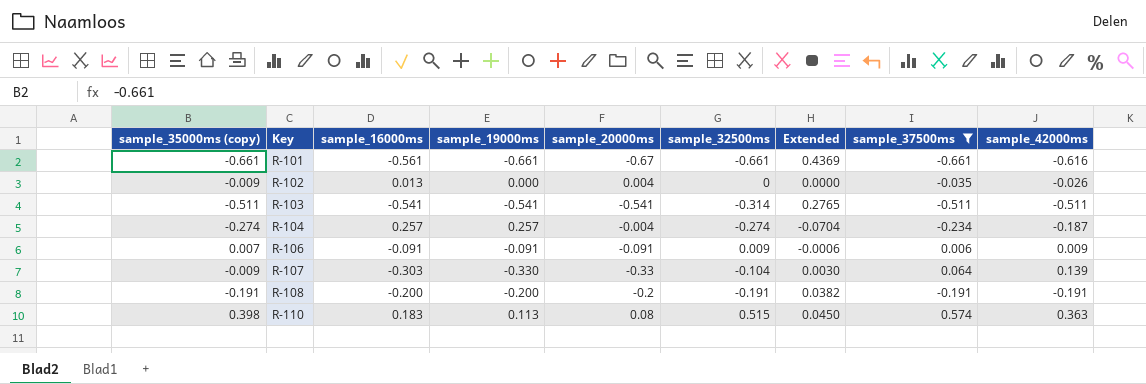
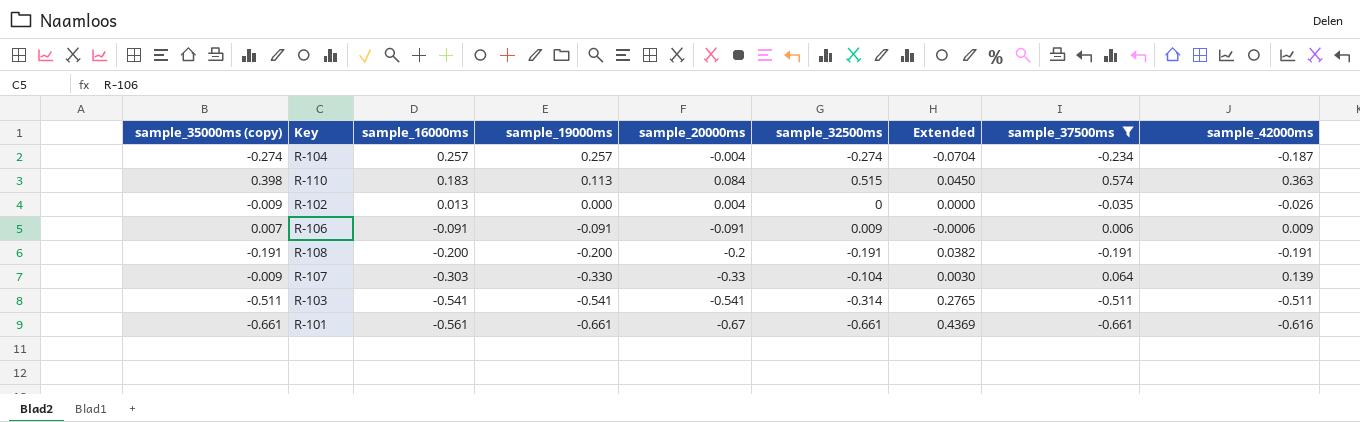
row order: Key ascending -> sample_16000ms descending
R-110 | sample_20000ms: 0.08 -> 0.084

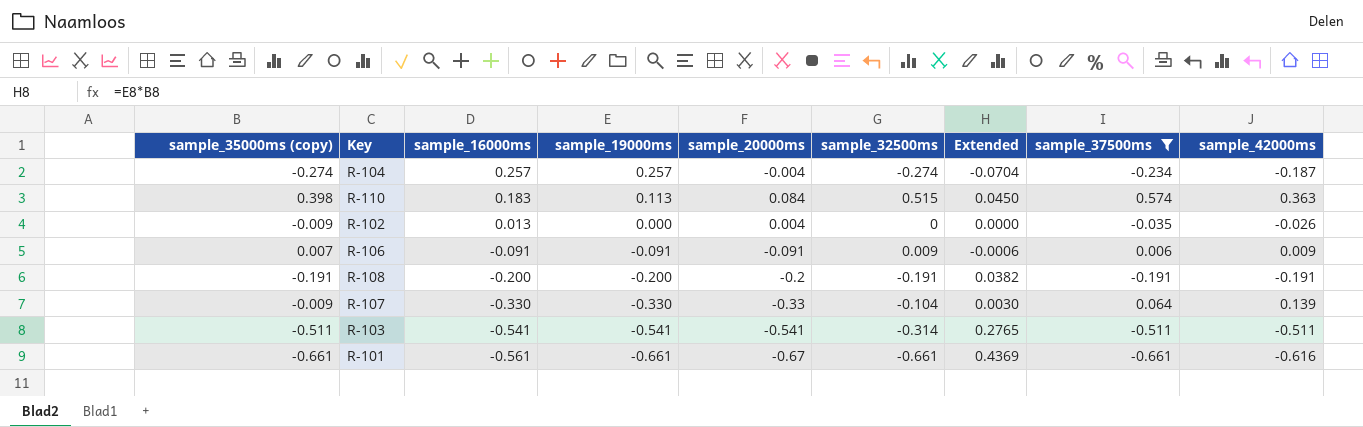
R-107 | sample_16000ms: -0.303 -> -0.330

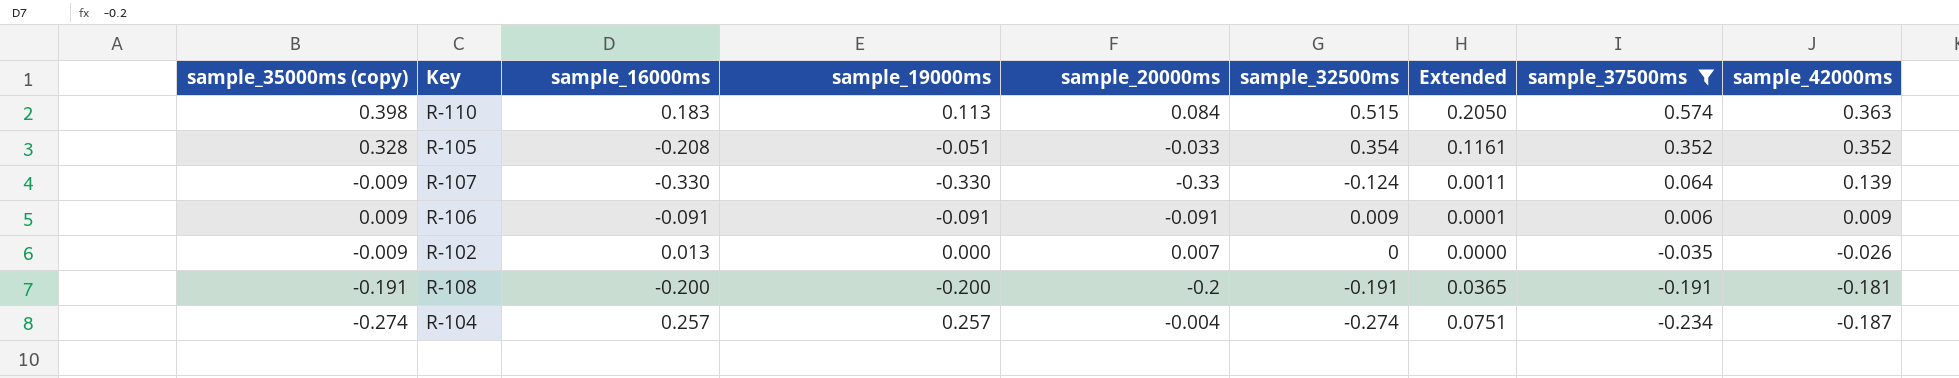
row order: sample_16000ms descending -> sample_37500ms descending
column Extended | formula: [sample_35000ms (copy)] * [sample_19000ms] -> [sample_35000ms (copy)] * [sample_32500ms]
row R-103: -0.511 | -0.541 | -0.541 | -0.541 | -0.314 | 0.2765 | -0.511 | -0.511 -> none
row R-101: -0.661 | -0.561 | -0.661 | -0.67 | -0.661 | 0.4369 | -0.661 | -0.616 -> none
row R-105: none -> 0.328 | -0.208 | -0.051 | -0.033 | 0.354 | 0.1161 | 0.352 | 0.352
R-107 | sample_32500ms: -0.104 -> -0.124
R-106 | sample_35000ms (copy): 0.007 -> 0.009
R-102 | sample_20000ms: 0.004 -> 0.007
R-108 | sample_42000ms: -0.191 -> -0.181

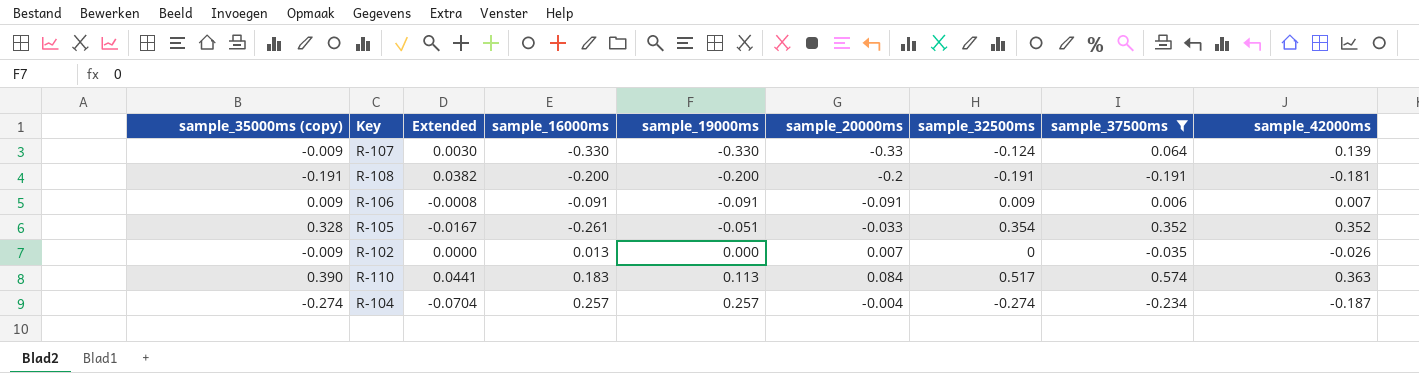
row order: sample_37500ms descending -> sample_19000ms ascending
column Extended | formula: [sample_35000ms (copy)] * [sample_32500ms] -> [sample_35000ms (copy)] * [sample_19000ms]
column Extended | position: 7 -> 3
R-106 | sample_42000ms: 0.009 -> 0.007
R-105 | sample_16000ms: -0.208 -> -0.261
R-110 | sample_35000ms (copy): 0.398 -> 0.390
R-110 | sample_32500ms: 0.515 -> 0.517

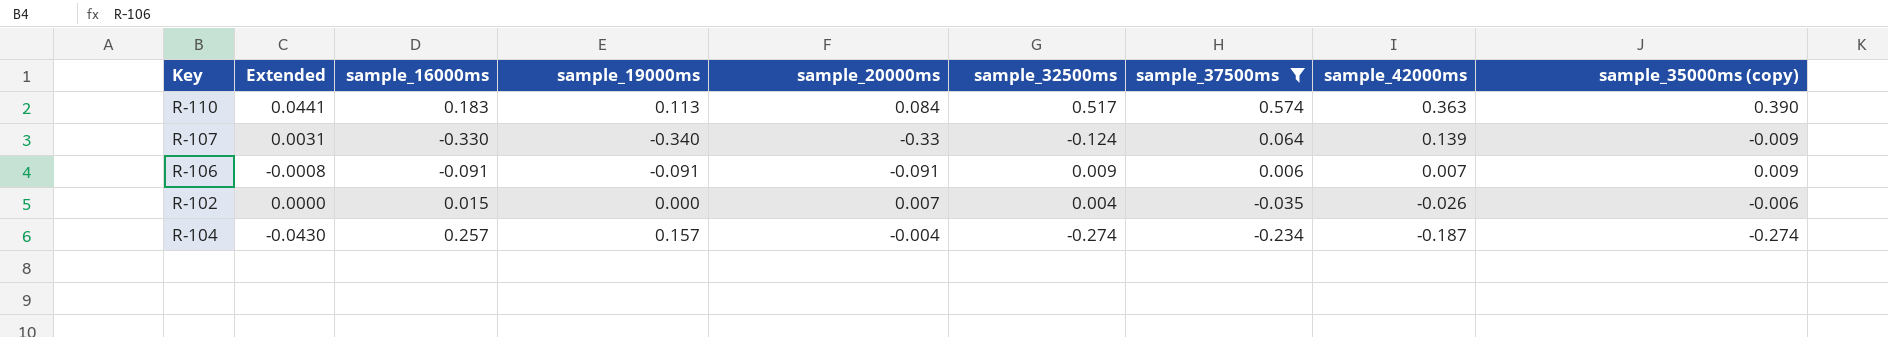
row order: sample_19000ms ascending -> sample_37500ms descending
column sample_35000ms (copy) | position: 1 -> 9
row R-108: -0.191 | 0.0382 | -0.200 | -0.200 | -0.2 | -0.191 | -0.191 | -0.181 -> none
row R-105: 0.328 | -0.0167 | -0.261 | -0.051 | -0.033 | 0.354 | 0.352 | 0.352 -> none
R-107 | Extended: 0.0030 -> 0.0031
R-107 | sample_19000ms: -0.330 -> -0.340
R-102 | sample_16000ms: 0.013 -> 0.015
R-102 | sample_32500ms: 0 -> 0.004
R-102 | sample_35000ms (copy): -0.009 -> -0.006
R-104 | Extended: -0.0704 -> -0.0430
R-104 | sample_19000ms: 0.257 -> 0.157

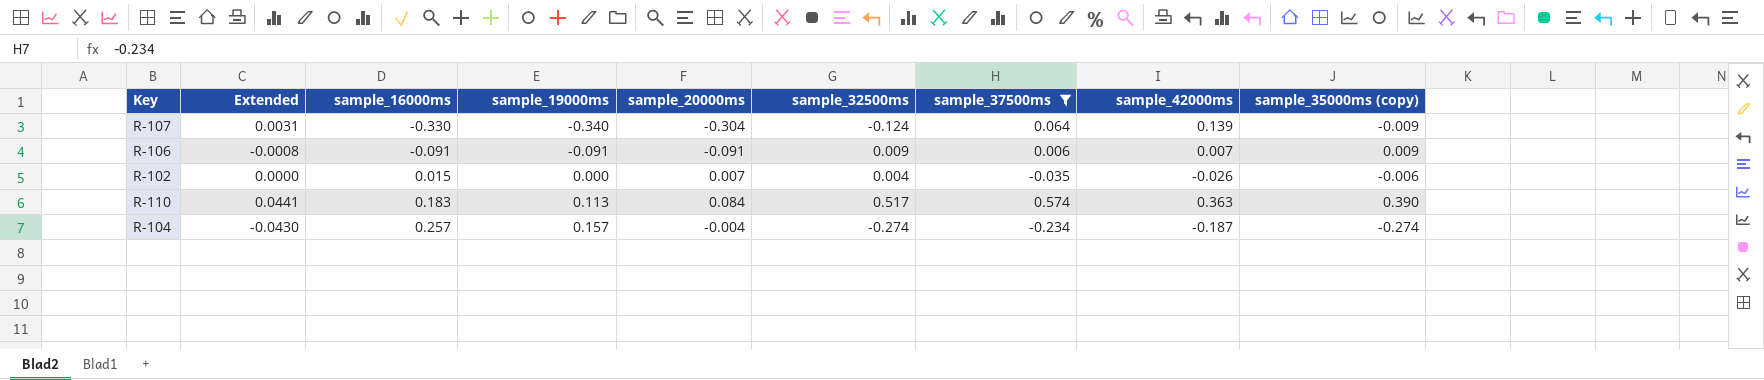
row order: sample_37500ms descending -> sample_16000ms ascending
R-107 | sample_20000ms: -0.33 -> -0.304

